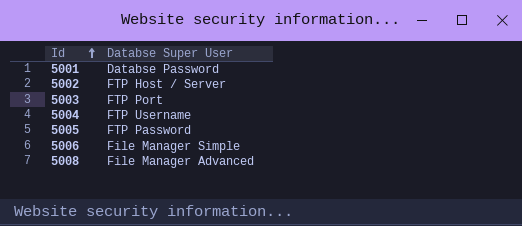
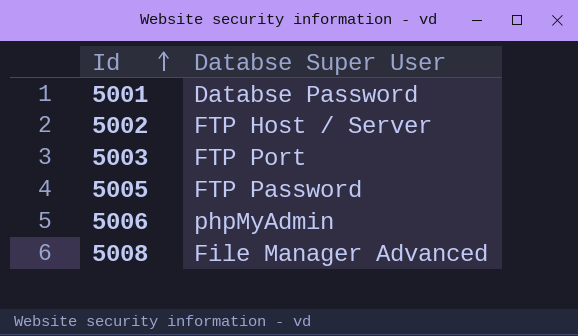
row 5004: FTP Username -> none
5006 | Databse Super User: File Manager Simple -> phpMyAdmin

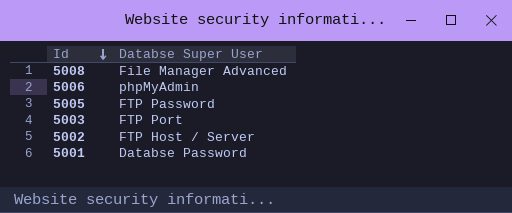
row order: Id ascending -> Id descending

